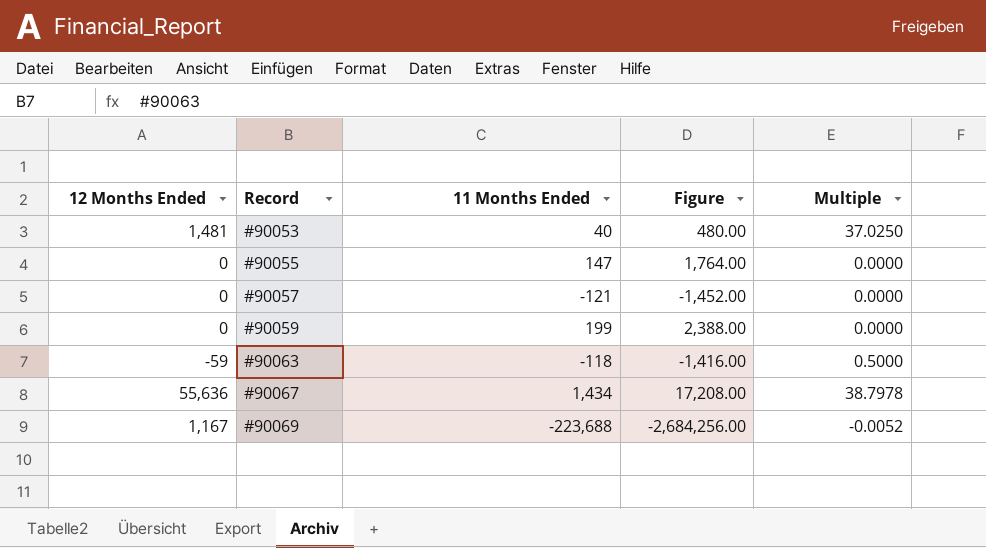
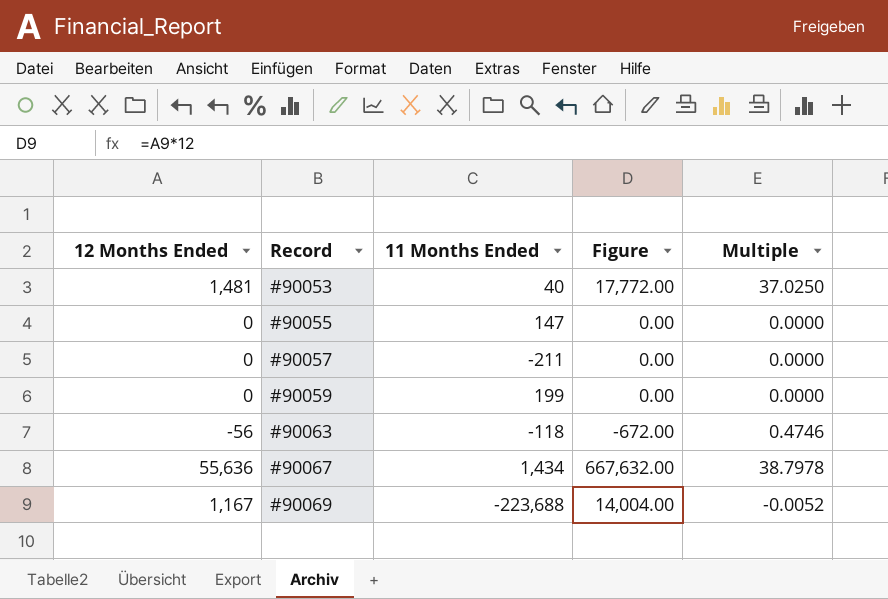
column Figure | formula: [11 Months Ended] * 12 -> [12 Months Ended] * 12
#90057 | 11 Months Ended: -121 -> -211
#90063 | 12 Months Ended: -59 -> -56
#90063 | Multiple: 0.5000 -> 0.4746

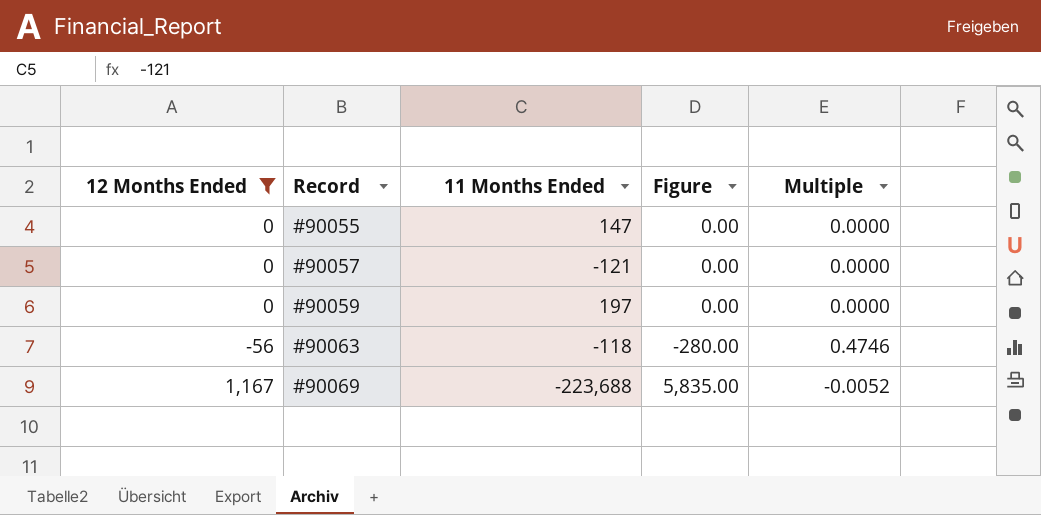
filter: none -> 12 Months Ended <= 1,167
column Figure | formula: [12 Months Ended] * 12 -> [12 Months Ended] * 5
#90057 | 11 Months Ended: -211 -> -121
#90059 | 11 Months Ended: 199 -> 197

